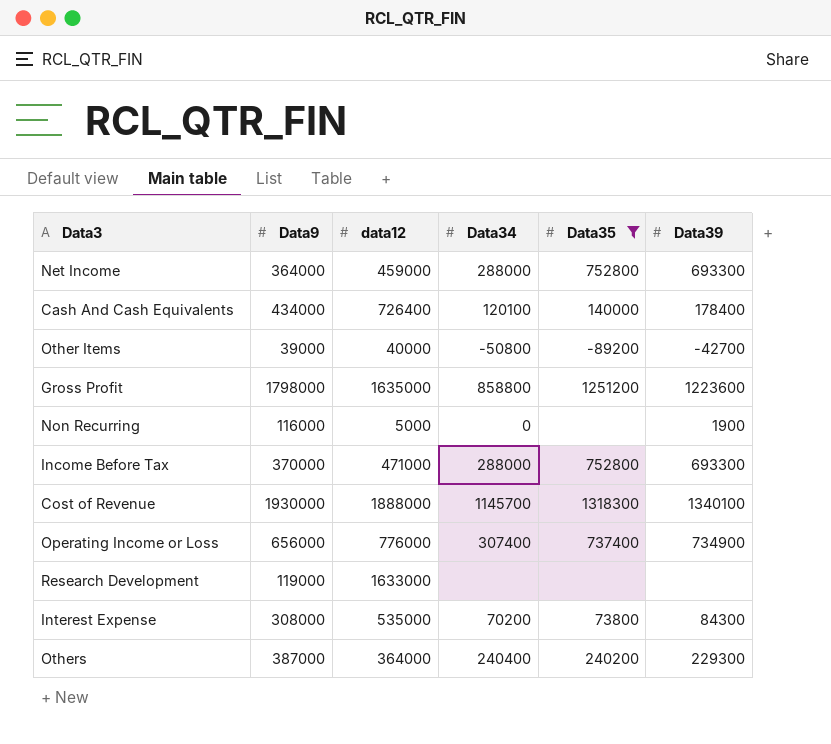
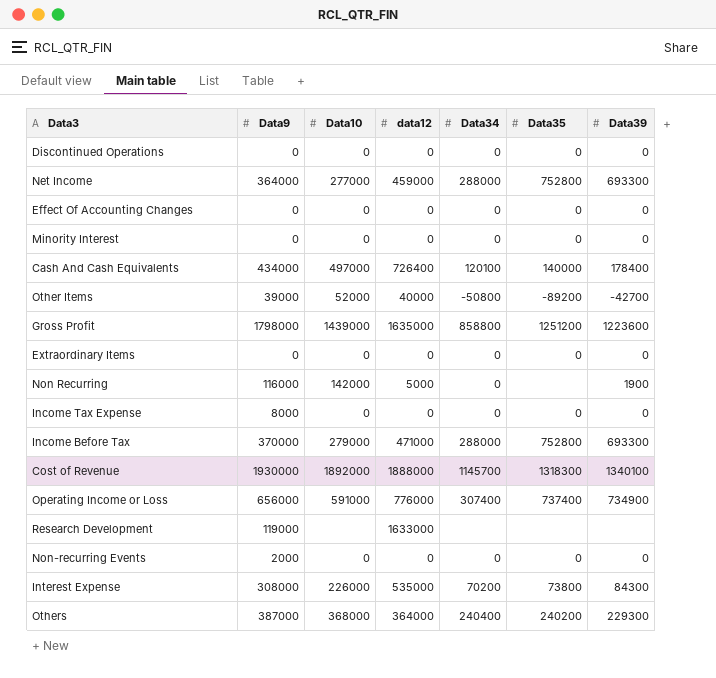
filter: Data35 != 0 -> none
column Data10 | position: none -> 3

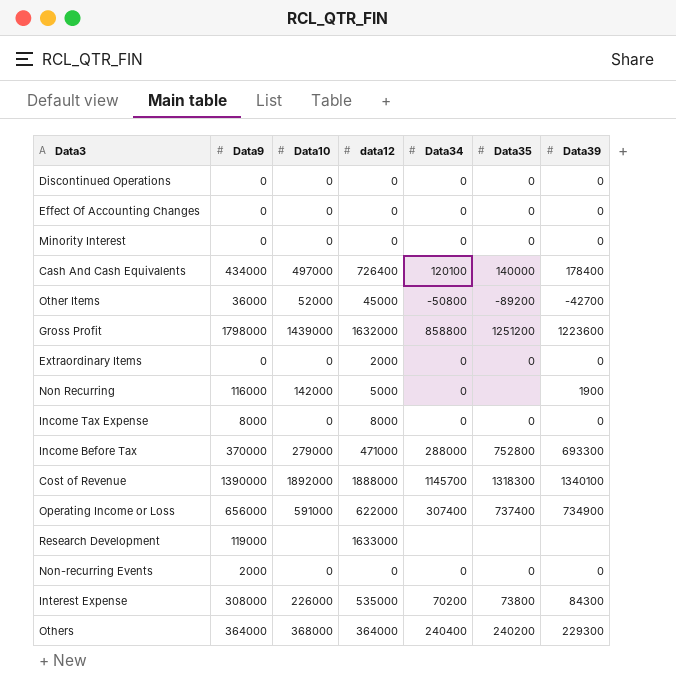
row Net Income: 364000 | 277000 | 459000 | 288000 | 752800 | 693300 -> none
Other Items | Data9: 39000 -> 36000
Other Items | data12: 40000 -> 45000
Gross Profit | data12: 1635000 -> 1632000
Extraordinary Items | data12: 0 -> 2000
Income Tax Expense | data12: 0 -> 8000
Cost of Revenue | Data9: 1930000 -> 1390000
Operating Income or Loss | data12: 776000 -> 622000
Others | Data9: 387000 -> 364000

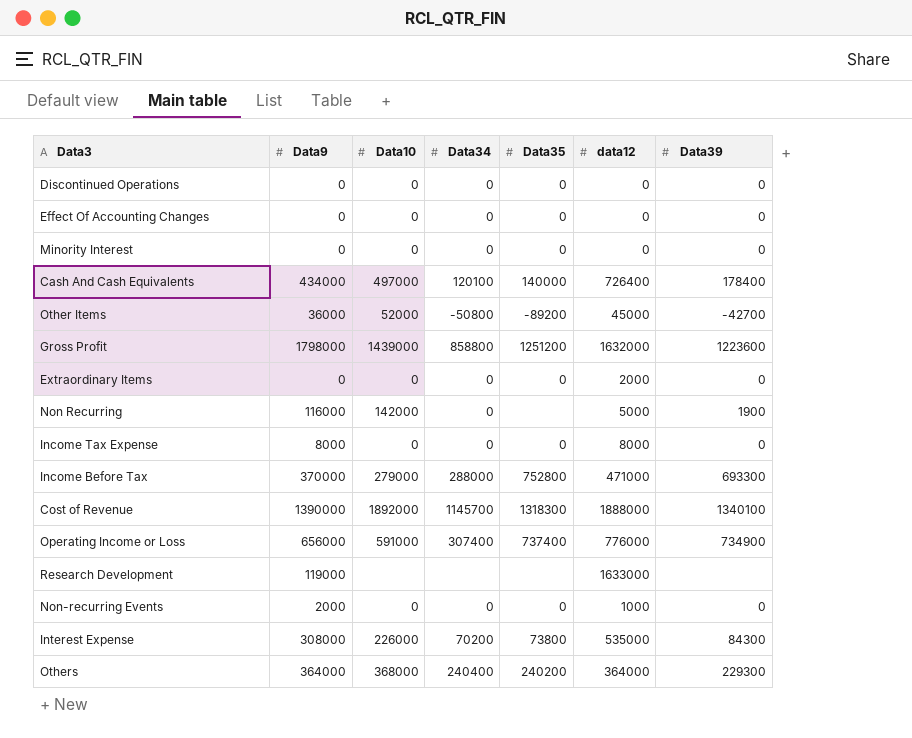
column data12 | position: 4 -> 6
Operating Income or Loss | data12: 622000 -> 776000
Non-recurring Events | data12: 0 -> 1000

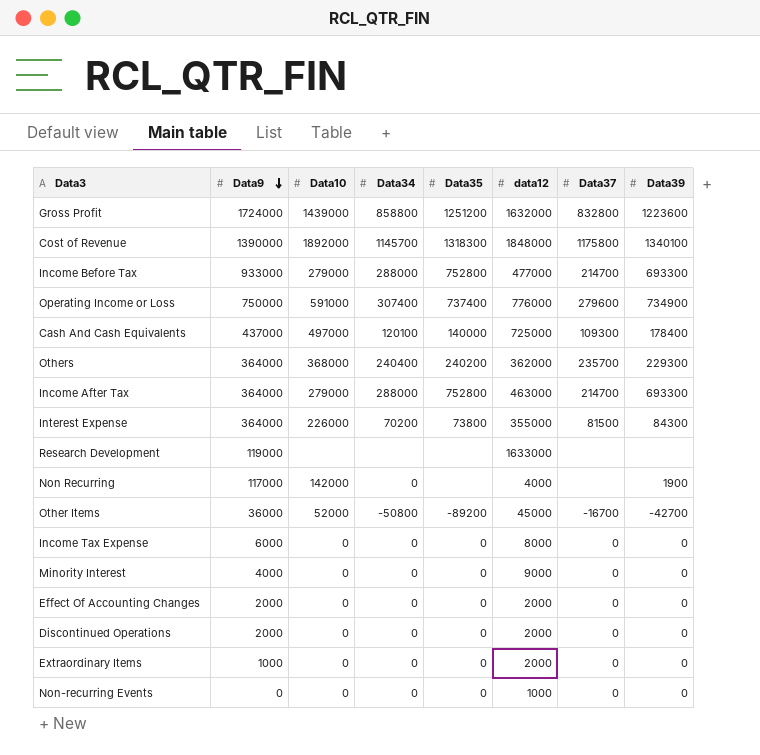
row order: none -> Data9 descending
column Data37 | position: none -> 7
Gross Profit | Data9: 1798000 -> 1724000
Cost of Revenue | data12: 1888000 -> 1848000
Income Before Tax | Data9: 370000 -> 933000
Income Before Tax | data12: 471000 -> 477000
Operating Income or Loss | Data9: 656000 -> 750000
Cash And Cash Equivalents | Data9: 434000 -> 437000
Cash And Cash Equivalents | data12: 726400 -> 725000
Others | data12: 364000 -> 362000
row Income After Tax: none -> 364000 | 279000 | 288000 | 752800 | 463000 | 214700 | 693300
Interest Expense | Data9: 308000 -> 364000
Interest Expense | data12: 535000 -> 355000
Non Recurring | Data9: 116000 -> 117000
Non Recurring | data12: 5000 -> 4000
Income Tax Expense | Data9: 8000 -> 6000
Minority Interest | Data9: 0 -> 4000
Minority Interest | data12: 0 -> 9000
Effect Of Accounting Changes | Data9: 0 -> 2000
Effect Of Accounting Changes | data12: 0 -> 2000
Discontinued Operations | Data9: 0 -> 2000
Discontinued Operations | data12: 0 -> 2000
Extraordinary Items | Data9: 0 -> 1000
Non-recurring Events | Data9: 2000 -> 0

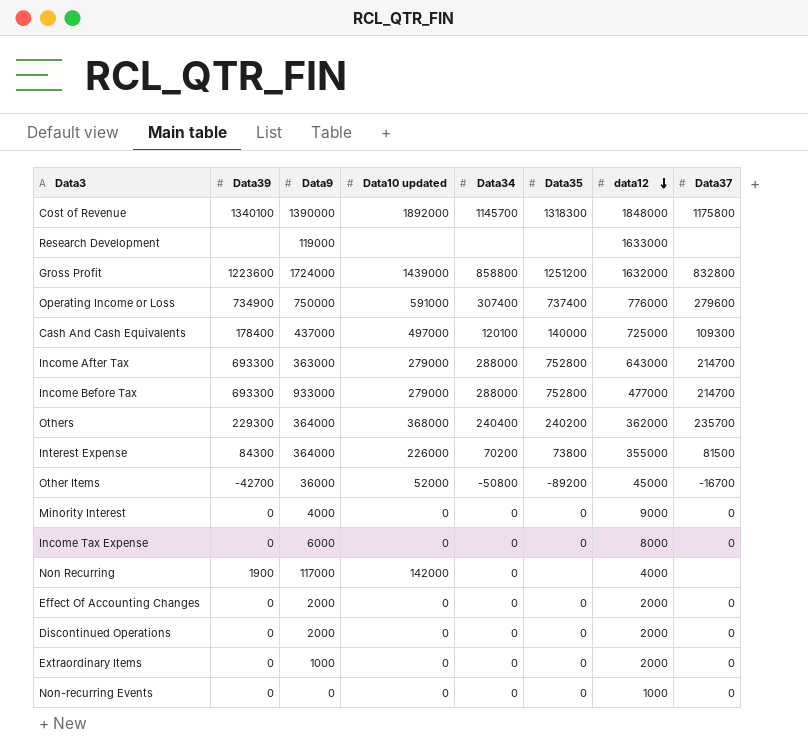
row order: Data9 descending -> data12 descending
column Data39 | position: 8 -> 2
column name: Data10 -> Data10 updated
Income After Tax | Data9: 364000 -> 363000
Income After Tax | data12: 463000 -> 643000

